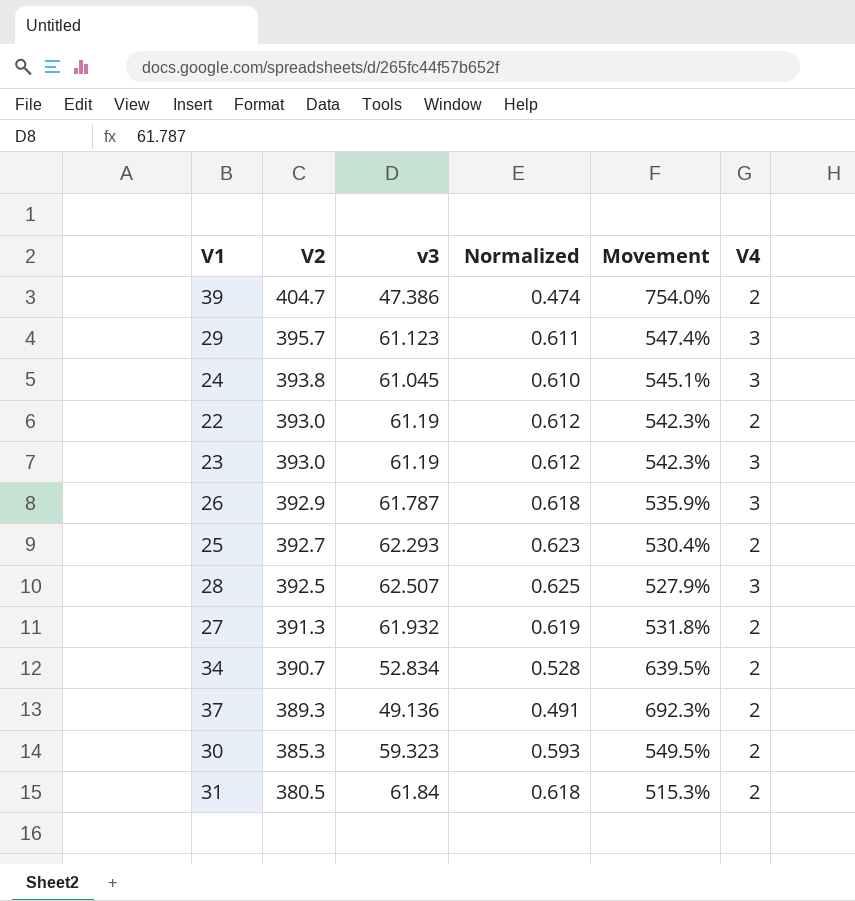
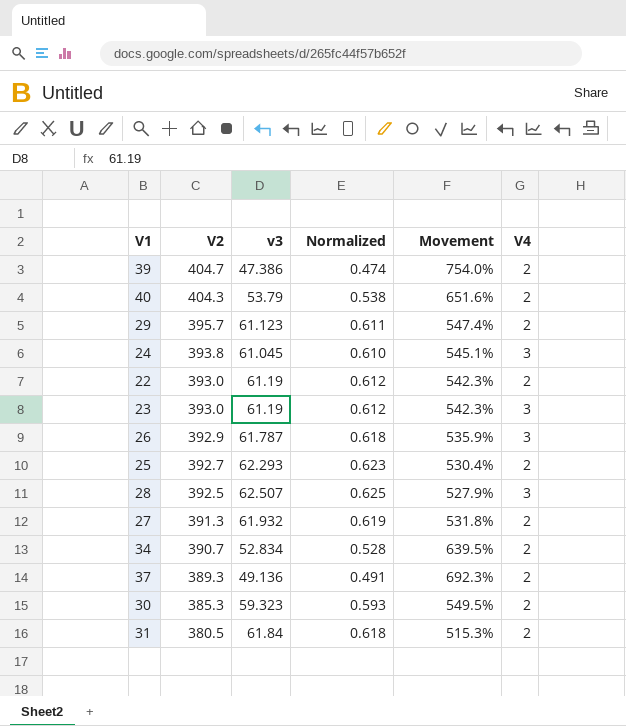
row 40: none -> 404.3 | 53.79 | 0.538 | 651.6% | 2
29 | V4: 3 -> 2

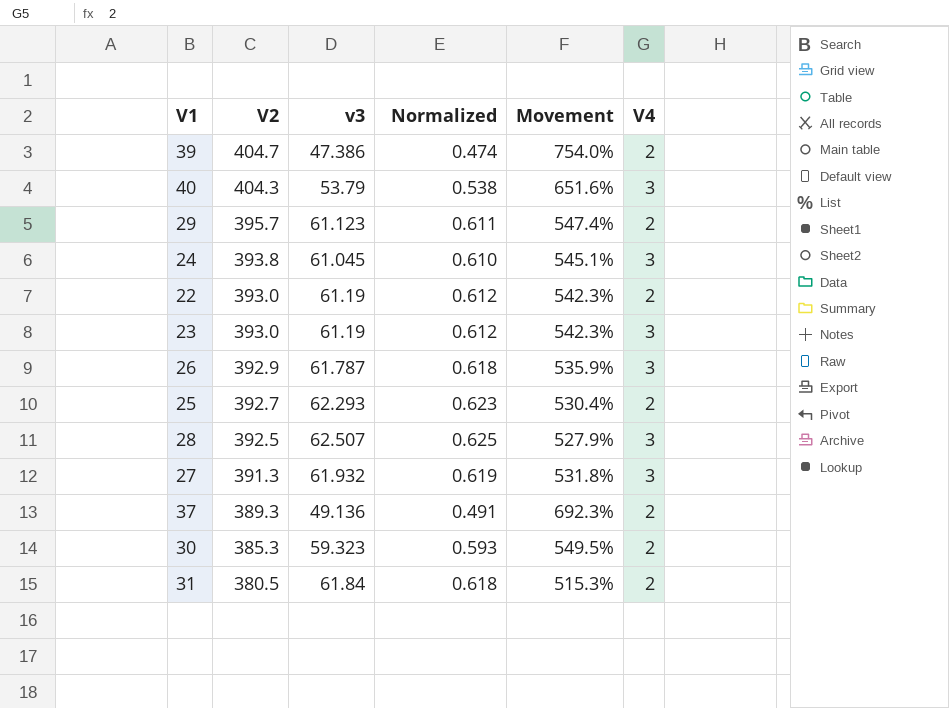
row 34: 390.7 | 52.834 | 0.528 | 639.5% | 2 -> none
40 | V4: 2 -> 3
27 | V4: 2 -> 3

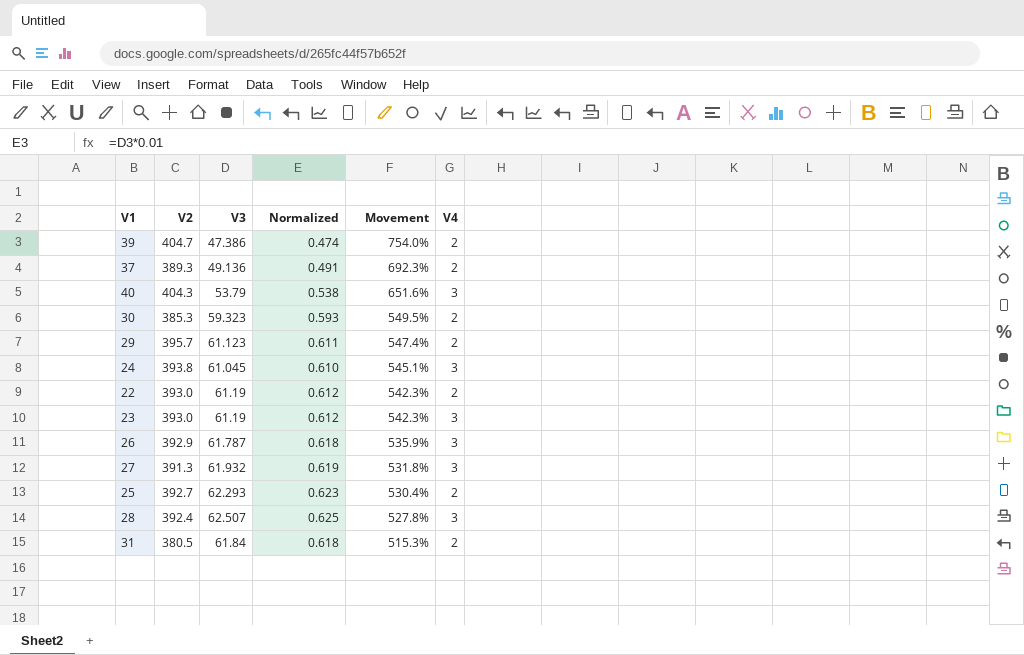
row order: V2 descending -> Movement descending
column name: v3 -> V3
28 | V2: 392.5 -> 392.4
28 | Movement: 527.9% -> 527.8%

